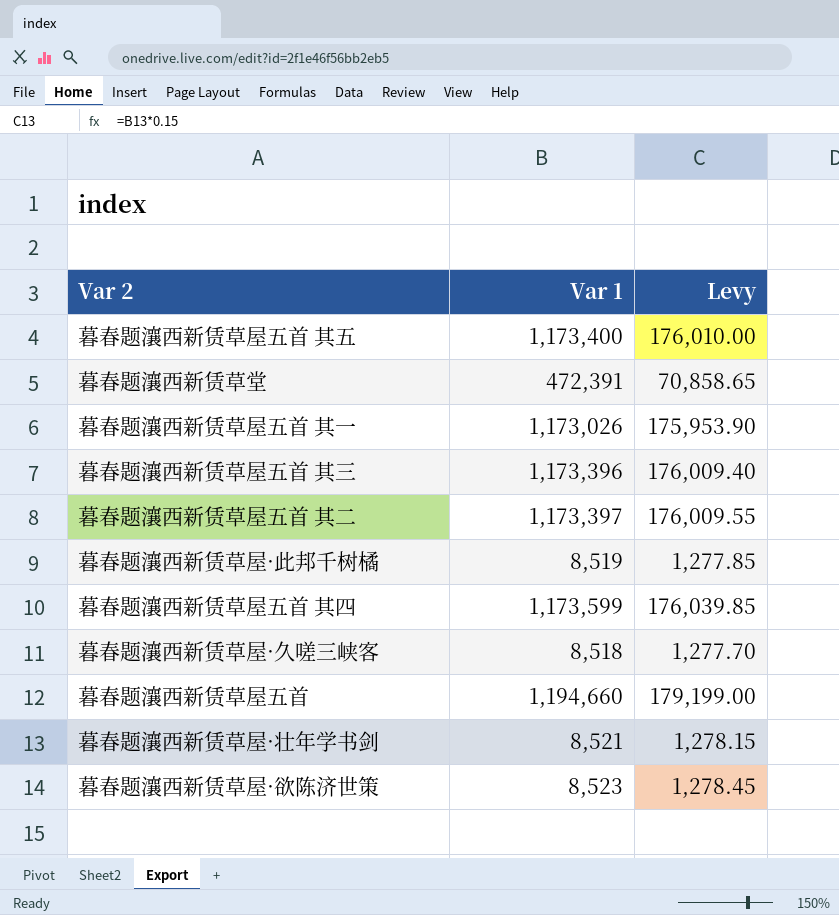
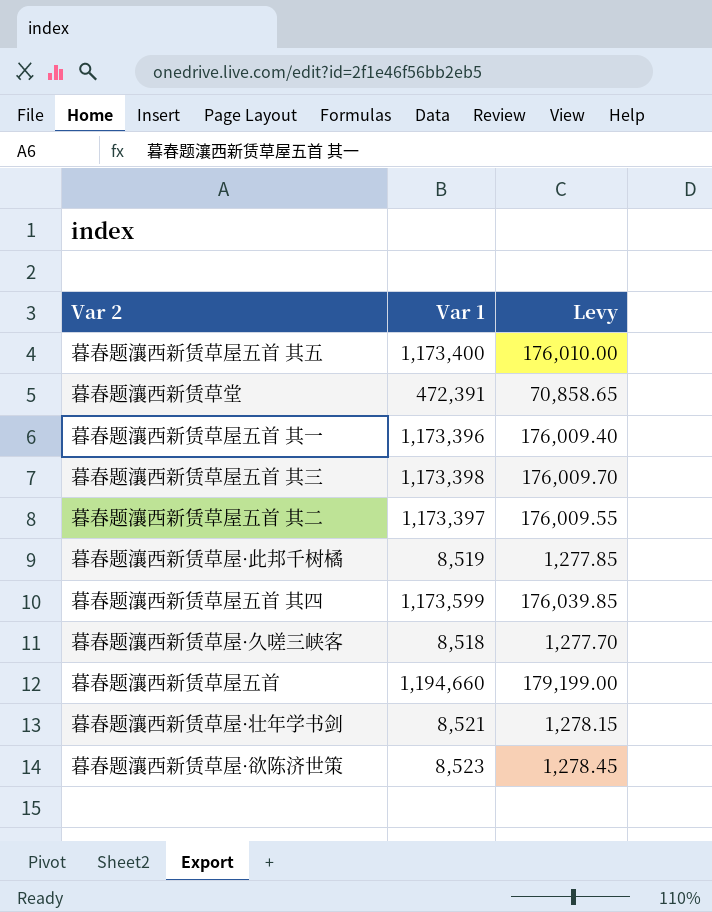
暮春题瀼西新赁草屋五首 其一 | Var 1: 1,173,026 -> 1,173,396
暮春题瀼西新赁草屋五首 其一 | Levy: 175,953.90 -> 176,009.40
暮春题瀼西新赁草屋五首 其三 | Var 1: 1,173,396 -> 1,173,398
暮春题瀼西新赁草屋五首 其三 | Levy: 176,009.40 -> 176,009.70

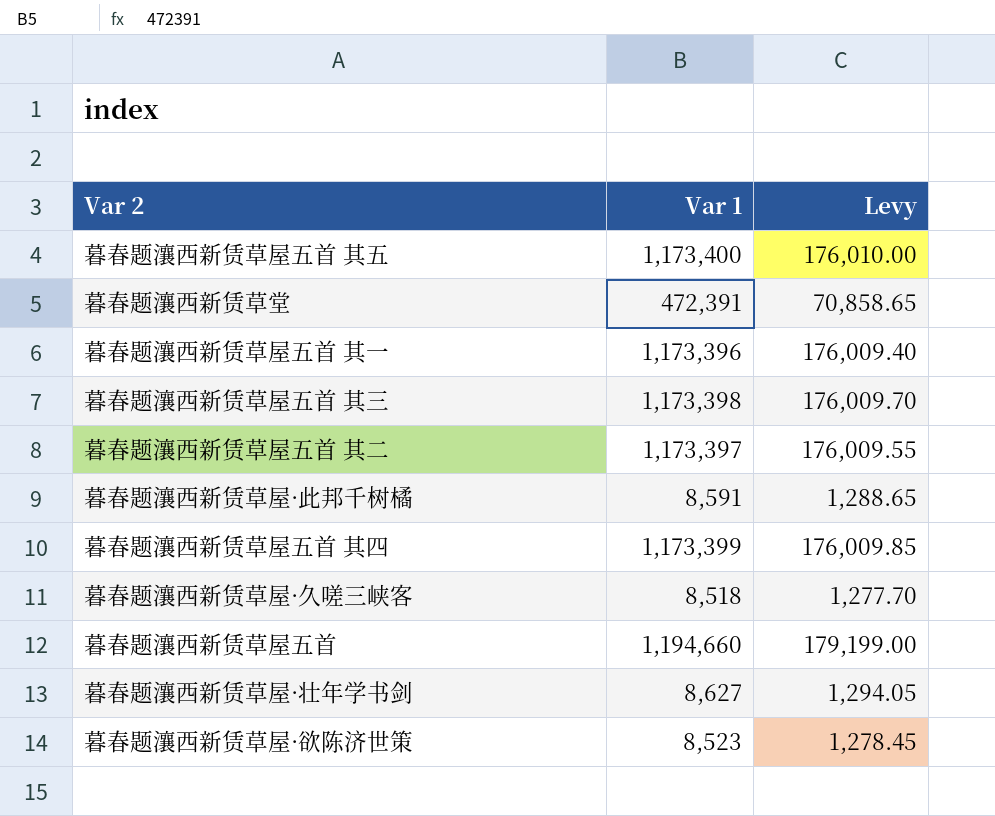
暮春题瀼西新赁草屋·此邦千树橘 | Var 1: 8,519 -> 8,591
暮春题瀼西新赁草屋·此邦千树橘 | Levy: 1,277.85 -> 1,288.65
暮春题瀼西新赁草屋五首 其四 | Var 1: 1,173,599 -> 1,173,399
暮春题瀼西新赁草屋五首 其四 | Levy: 176,039.85 -> 176,009.85
暮春题瀼西新赁草屋·壮年学书剑 | Var 1: 8,521 -> 8,627
暮春题瀼西新赁草屋·壮年学书剑 | Levy: 1,278.15 -> 1,294.05

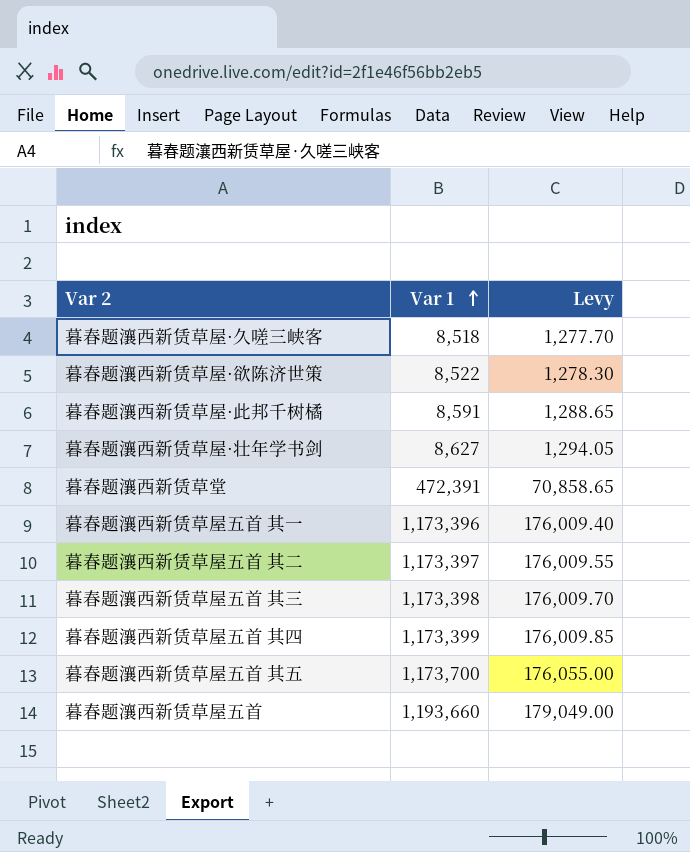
row order: none -> Var 1 ascending
暮春题瀼西新赁草屋·欲陈济世策 | Var 1: 8,523 -> 8,522
暮春题瀼西新赁草屋·欲陈济世策 | Levy: 1,278.45 -> 1,278.30
暮春题瀼西新赁草屋五首 其五 | Var 1: 1,173,400 -> 1,173,700
暮春题瀼西新赁草屋五首 其五 | Levy: 176,010.00 -> 176,055.00
暮春题瀼西新赁草屋五首 | Var 1: 1,194,660 -> 1,193,660
暮春题瀼西新赁草屋五首 | Levy: 179,199.00 -> 179,049.00

